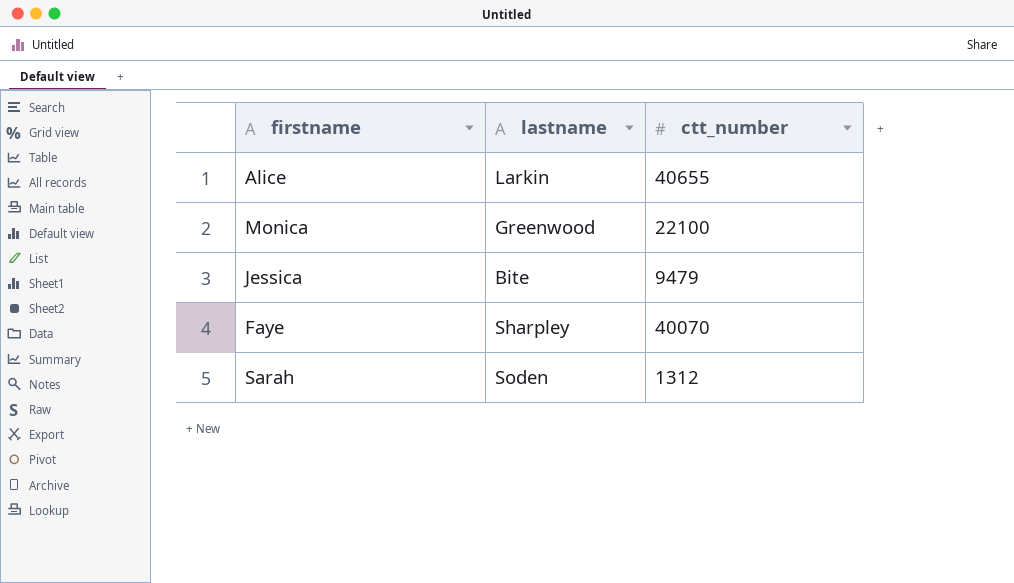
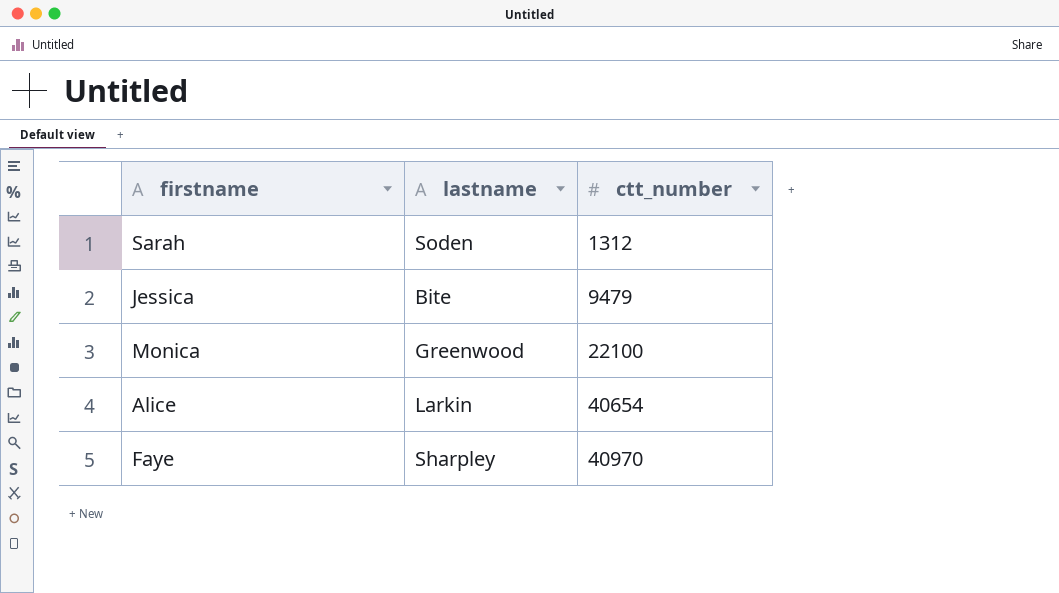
row order: none -> ctt_number ascending
Alice | ctt_number: 40655 -> 40654
Faye | ctt_number: 40070 -> 40970

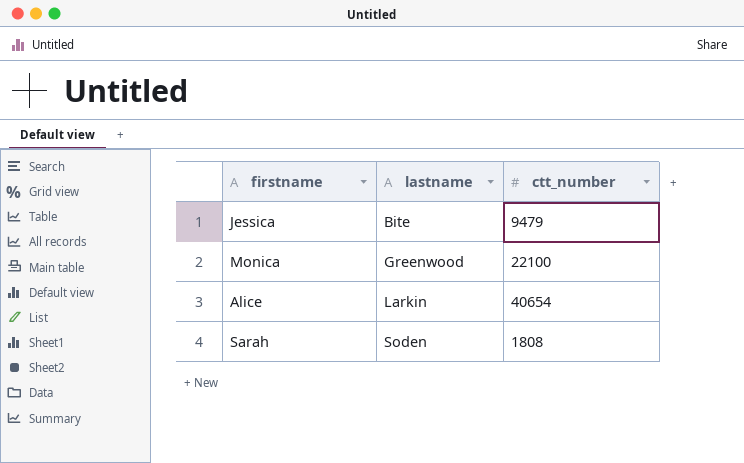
row order: ctt_number ascending -> lastname ascending
row Faye: Sharpley | 40970 -> none
Sarah | ctt_number: 1312 -> 1808

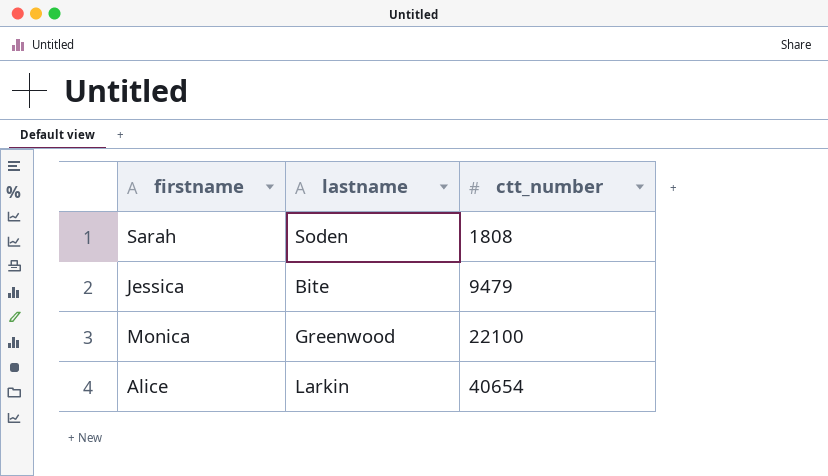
row order: lastname ascending -> ctt_number ascending

